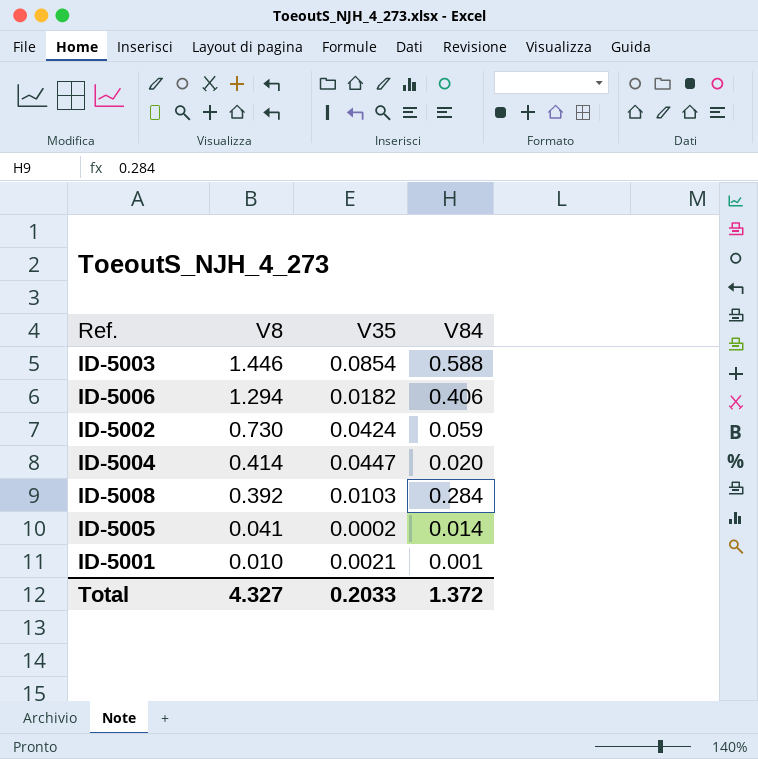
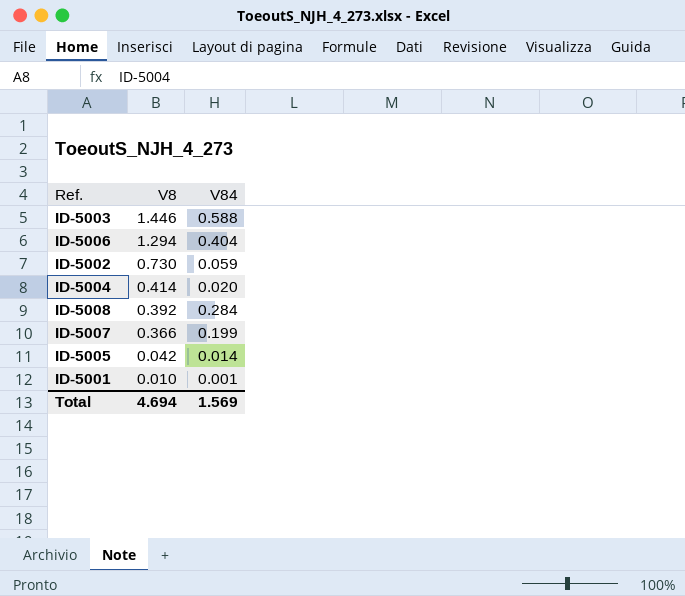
column V35 | position: 3 -> none
ID-5006 | V84: 0.406 -> 0.404
row ID-5007: none -> 0.366 | 0.199
ID-5005 | V8: 0.041 -> 0.042
Total | V8: 4.327 -> 4.694
Total | V84: 1.372 -> 1.569

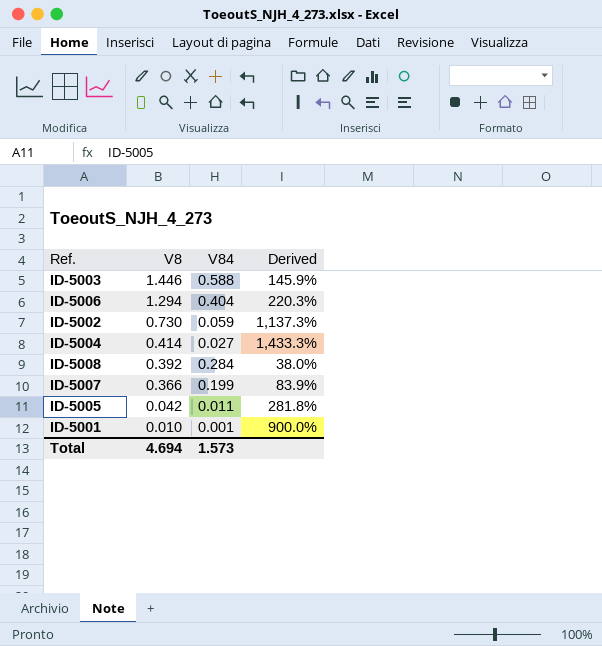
column Derived | formula: none -> ([V8] - [V84]) / [V84]
ID-5004 | V84: 0.020 -> 0.027
ID-5005 | V84: 0.014 -> 0.011
Total | V84: 1.569 -> 1.573

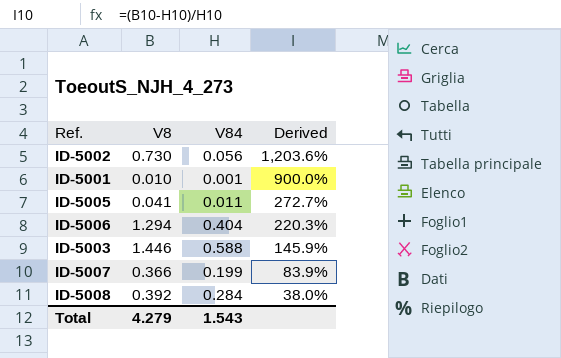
row order: V8 descending -> Derived descending
row ID-5004: 0.414 | 0.027 | 1,433.3% -> none
ID-5002 | V84: 0.059 -> 0.056
ID-5002 | Derived: 1,137.3% -> 1,203.6%
ID-5005 | V8: 0.042 -> 0.041
ID-5005 | Derived: 281.8% -> 272.7%
Total | V8: 4.694 -> 4.279
Total | V84: 1.573 -> 1.543

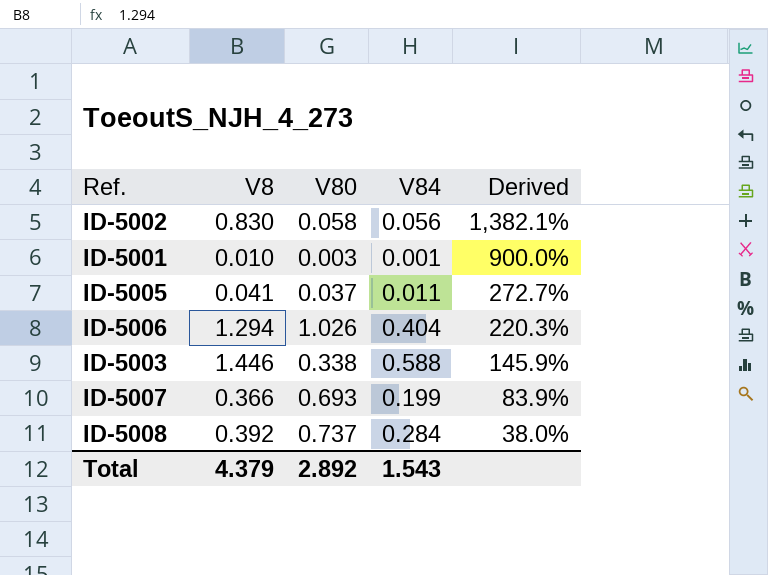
column V80 | position: none -> 3
ID-5002 | V8: 0.730 -> 0.830
ID-5002 | Derived: 1,203.6% -> 1,382.1%
Total | V8: 4.279 -> 4.379

